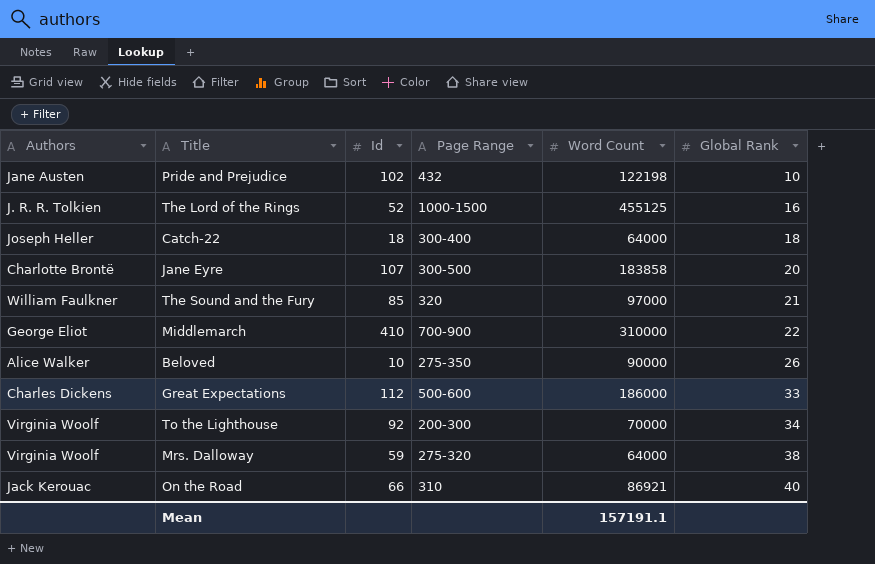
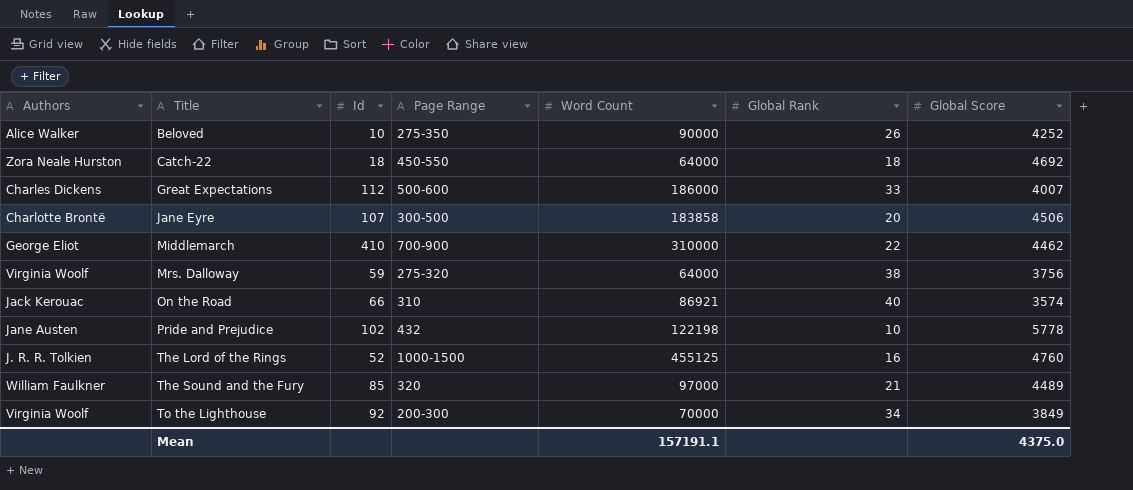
row order: Global Rank ascending -> Title ascending
column Global Score | position: none -> 7
Catch-22 | Authors: Joseph Heller -> Zora Neale Hurston
Catch-22 | Page Range: 300-400 -> 450-550

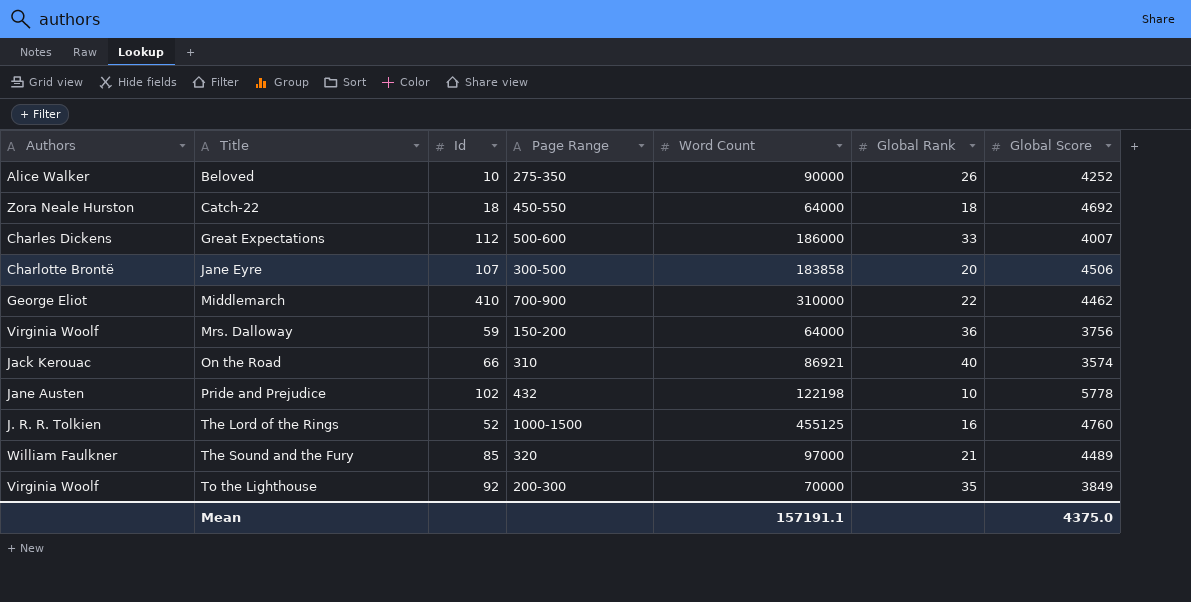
Mrs. Dalloway | Page Range: 275-320 -> 150-200
Mrs. Dalloway | Global Rank: 38 -> 36
To the Lighthouse | Global Rank: 34 -> 35

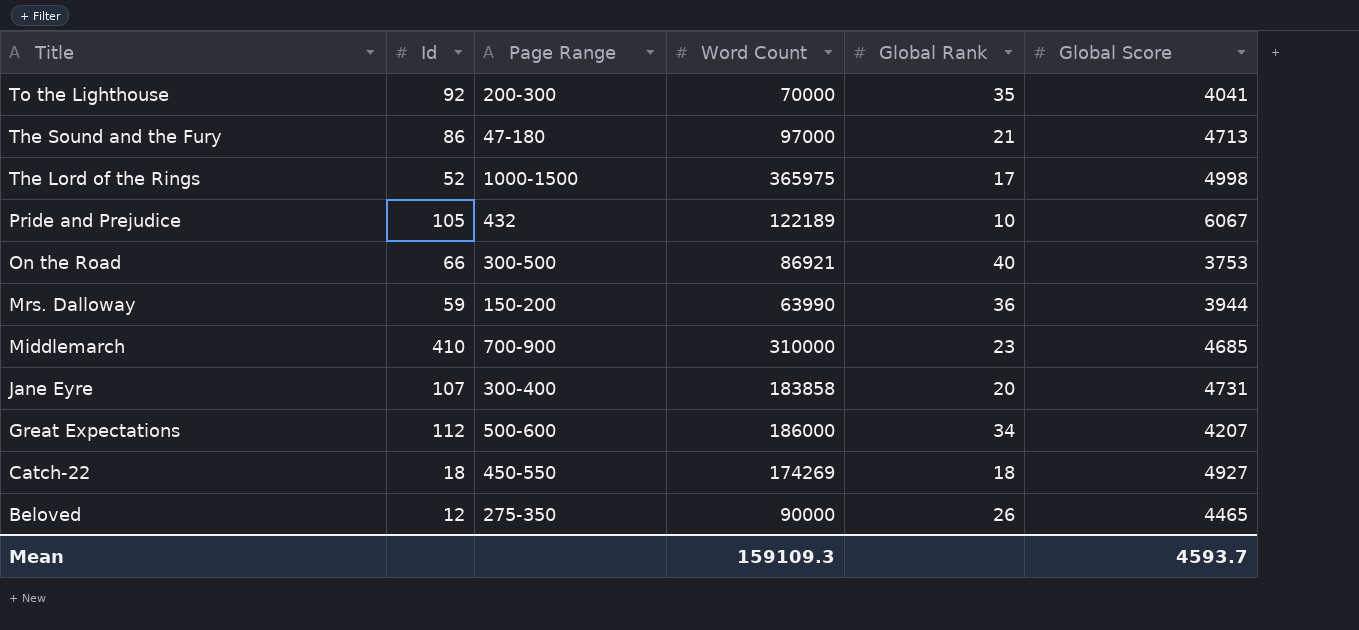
row order: Title ascending -> Title descending
column Authors | position: 1 -> none
To the Lighthouse | Global Score: 3849 -> 4041
The Sound and the Fury | Id: 85 -> 86
The Sound and the Fury | Page Range: 320 -> 47-180
The Sound and the Fury | Global Score: 4489 -> 4713
The Lord of the Rings | Word Count: 455125 -> 365975
The Lord of the Rings | Global Rank: 16 -> 17
The Lord of the Rings | Global Score: 4760 -> 4998
Pride and Prejudice | Id: 102 -> 105
Pride and Prejudice | Word Count: 122198 -> 122189
Pride and Prejudice | Global Score: 5778 -> 6067
On the Road | Page Range: 310 -> 300-500
On the Road | Global Score: 3574 -> 3753
Mrs. Dalloway | Word Count: 64000 -> 63990
Mrs. Dalloway | Global Score: 3756 -> 3944
Middlemarch | Global Rank: 22 -> 23
Middlemarch | Global Score: 4462 -> 4685
Jane Eyre | Page Range: 300-500 -> 300-400
Jane Eyre | Global Score: 4506 -> 4731
Great Expectations | Global Rank: 33 -> 34
Great Expectations | Global Score: 4007 -> 4207
Catch-22 | Word Count: 64000 -> 174269
Catch-22 | Global Score: 4692 -> 4927
Beloved | Id: 10 -> 12
Beloved | Global Score: 4252 -> 4465
Mean | Word Count: 157191.1 -> 159109.3
Mean | Global Score: 4375.0 -> 4593.7

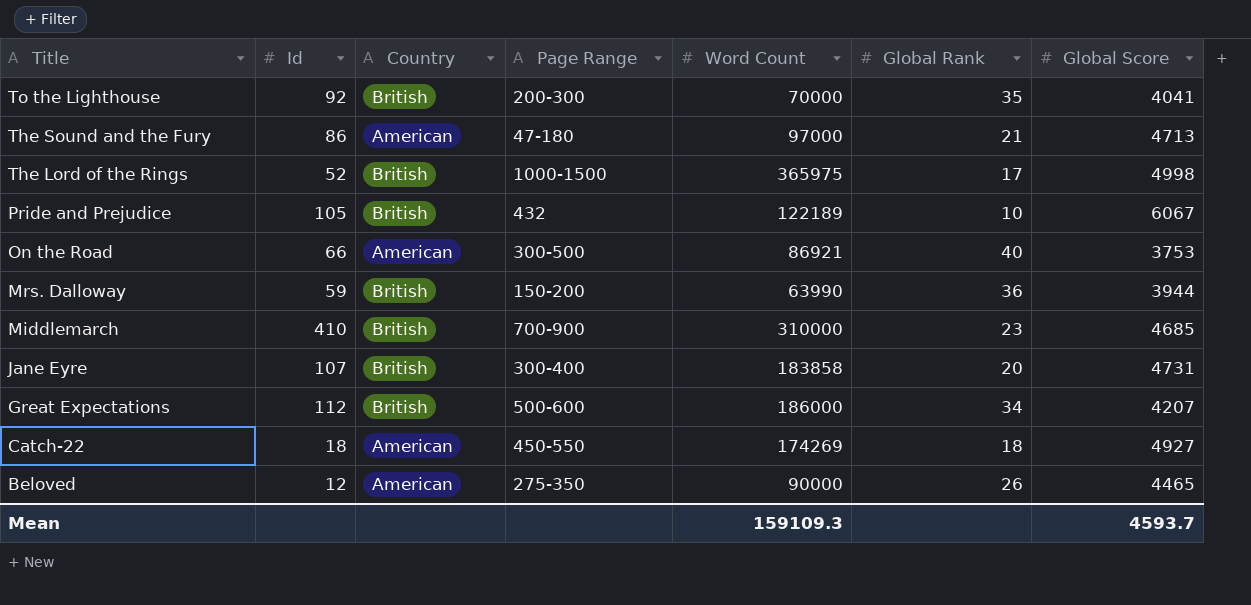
column Country | position: none -> 3

